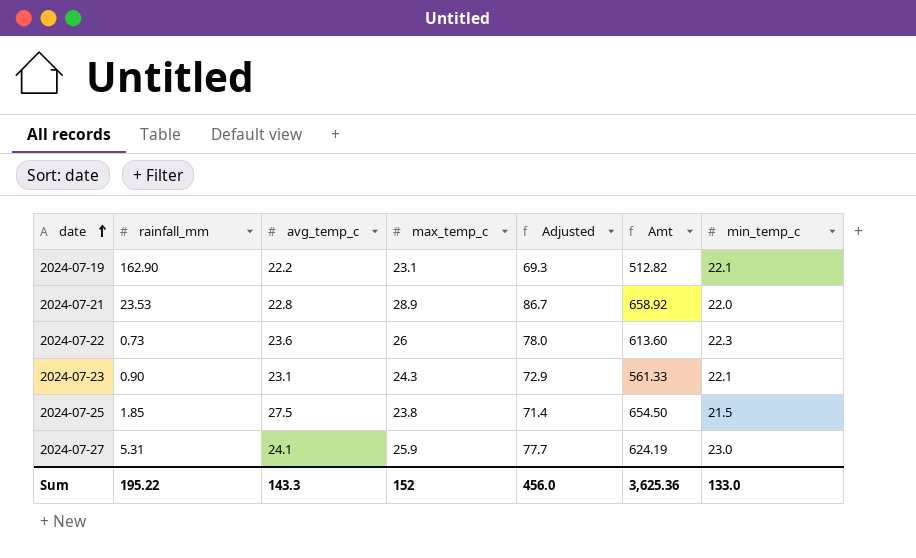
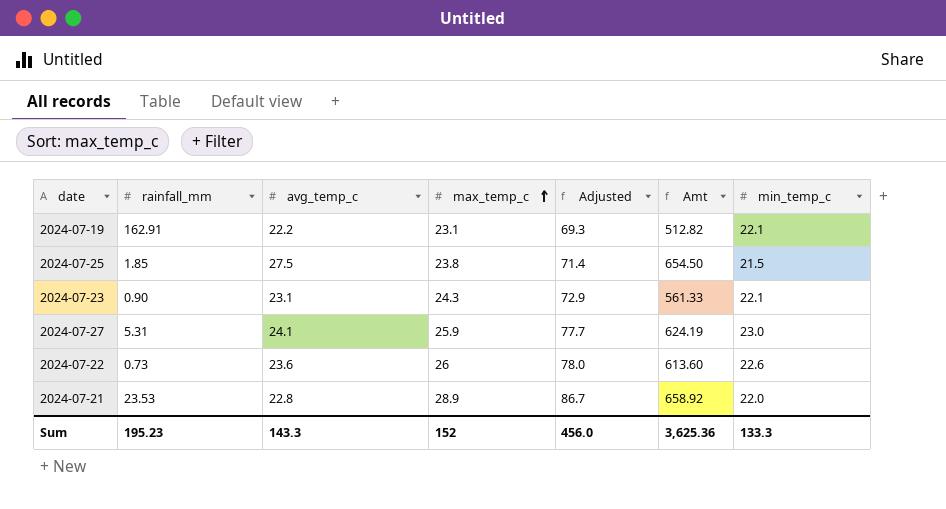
row order: date ascending -> max_temp_c ascending
2024-07-19 | rainfall_mm: 162.90 -> 162.91
2024-07-22 | min_temp_c: 22.3 -> 22.6
Sum | rainfall_mm: 195.22 -> 195.23
Sum | min_temp_c: 133.0 -> 133.3

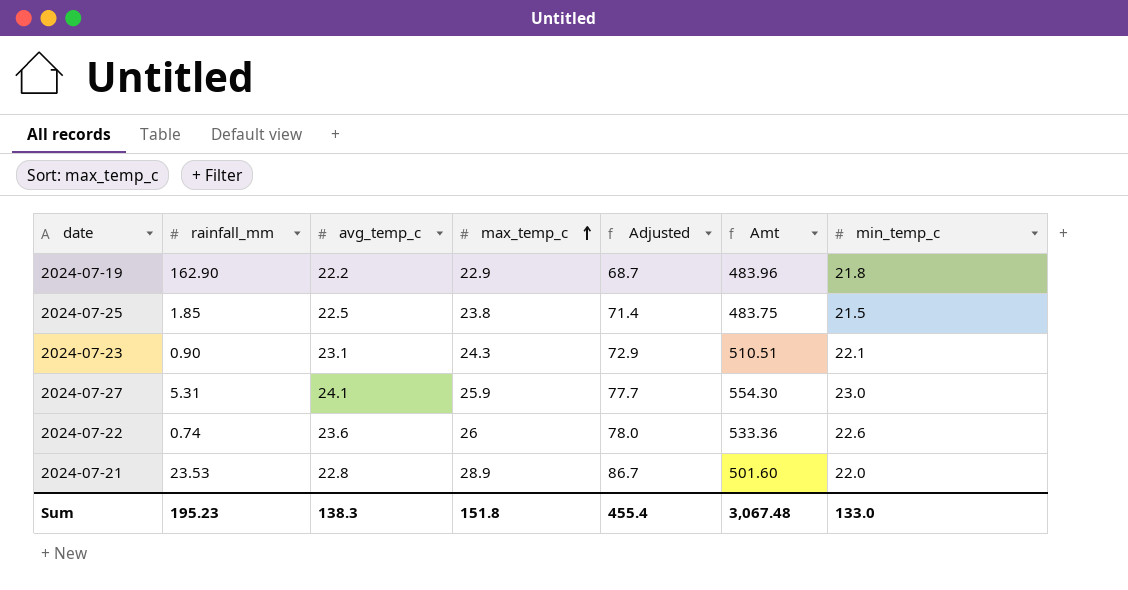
column Amt | formula: [avg_temp_c] * [max_temp_c] -> [avg_temp_c] * [min_temp_c]
2024-07-19 | rainfall_mm: 162.91 -> 162.90
2024-07-19 | max_temp_c: 23.1 -> 22.9
2024-07-19 | Adjusted: 69.3 -> 68.7
2024-07-19 | min_temp_c: 22.1 -> 21.8
2024-07-25 | avg_temp_c: 27.5 -> 22.5
2024-07-22 | rainfall_mm: 0.73 -> 0.74
Sum | avg_temp_c: 143.3 -> 138.3
Sum | max_temp_c: 152 -> 151.8
Sum | Adjusted: 456.0 -> 455.4
Sum | Amt: 3,625.36 -> 3,067.48
Sum | min_temp_c: 133.3 -> 133.0

